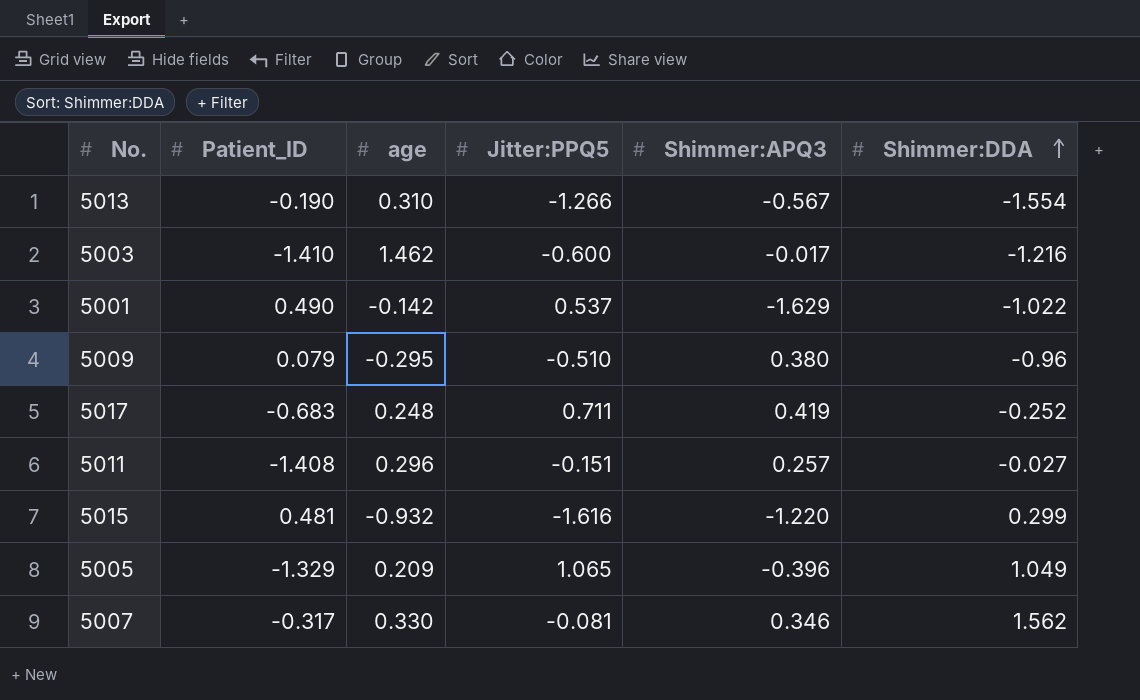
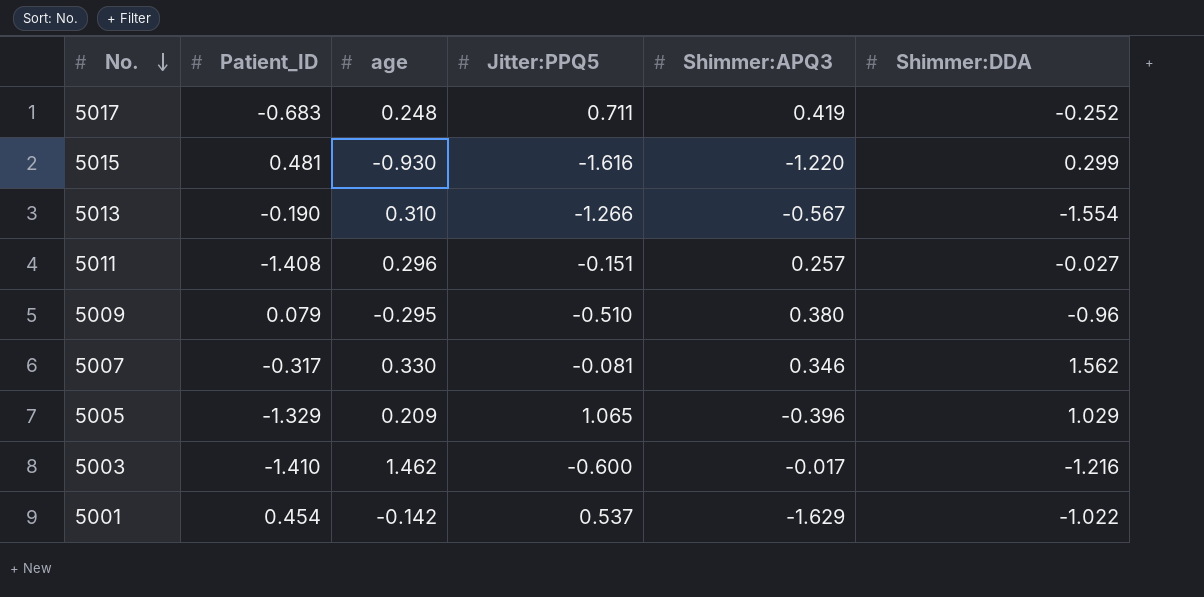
row order: Shimmer:DDA ascending -> No. descending
5015 | age: -0.932 -> -0.930
5005 | Shimmer:DDA: 1.049 -> 1.029
5001 | Patient_ID: 0.490 -> 0.454

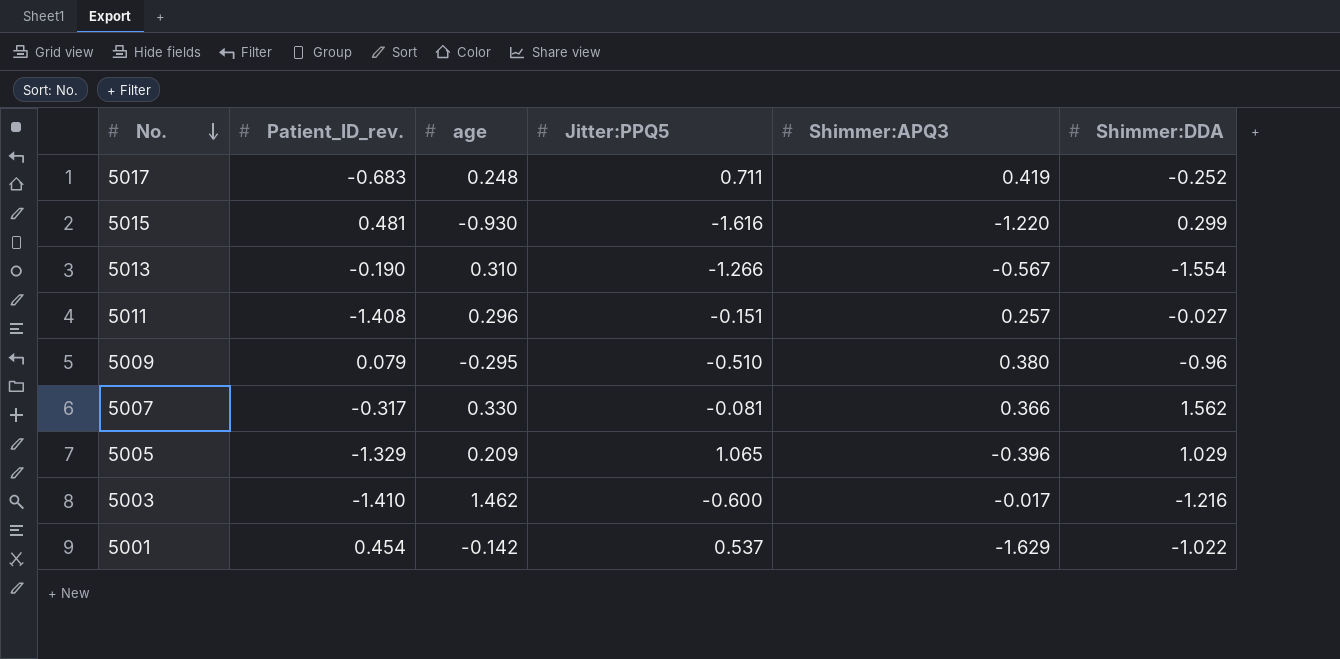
column name: Patient_ID -> Patient_ID_rev.
5007 | Shimmer:APQ3: 0.346 -> 0.366

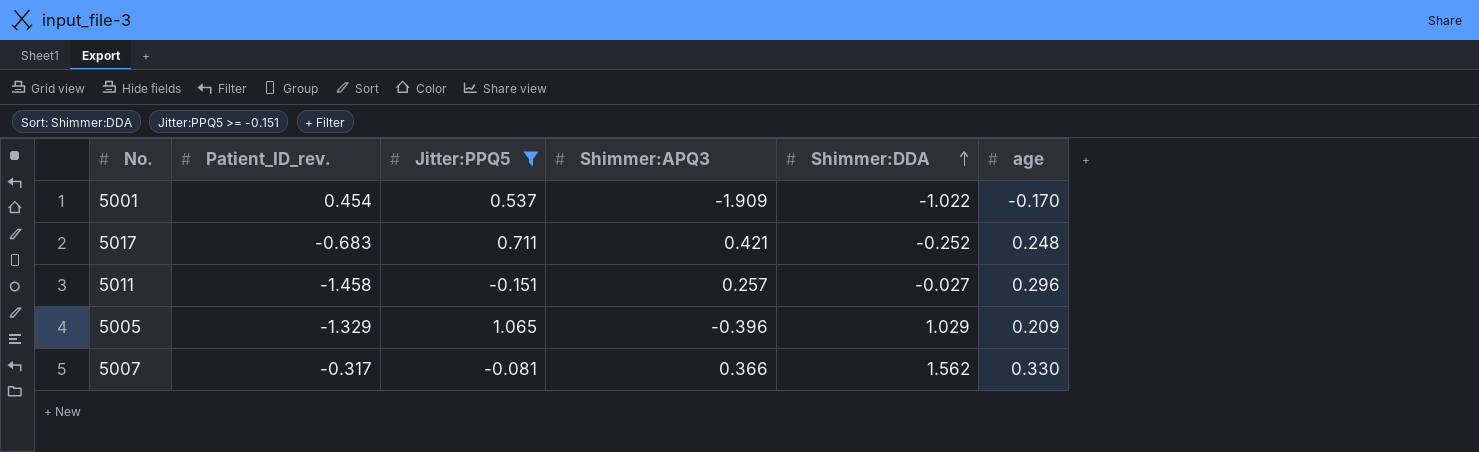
filter: none -> Jitter:PPQ5 >= -0.151
row order: No. descending -> Shimmer:DDA ascending
column age | position: 3 -> 6
5001 | Shimmer:APQ3: -1.629 -> -1.909
5001 | age: -0.142 -> -0.170
5017 | Shimmer:APQ3: 0.419 -> 0.421
5011 | Patient_ID_rev.: -1.408 -> -1.458

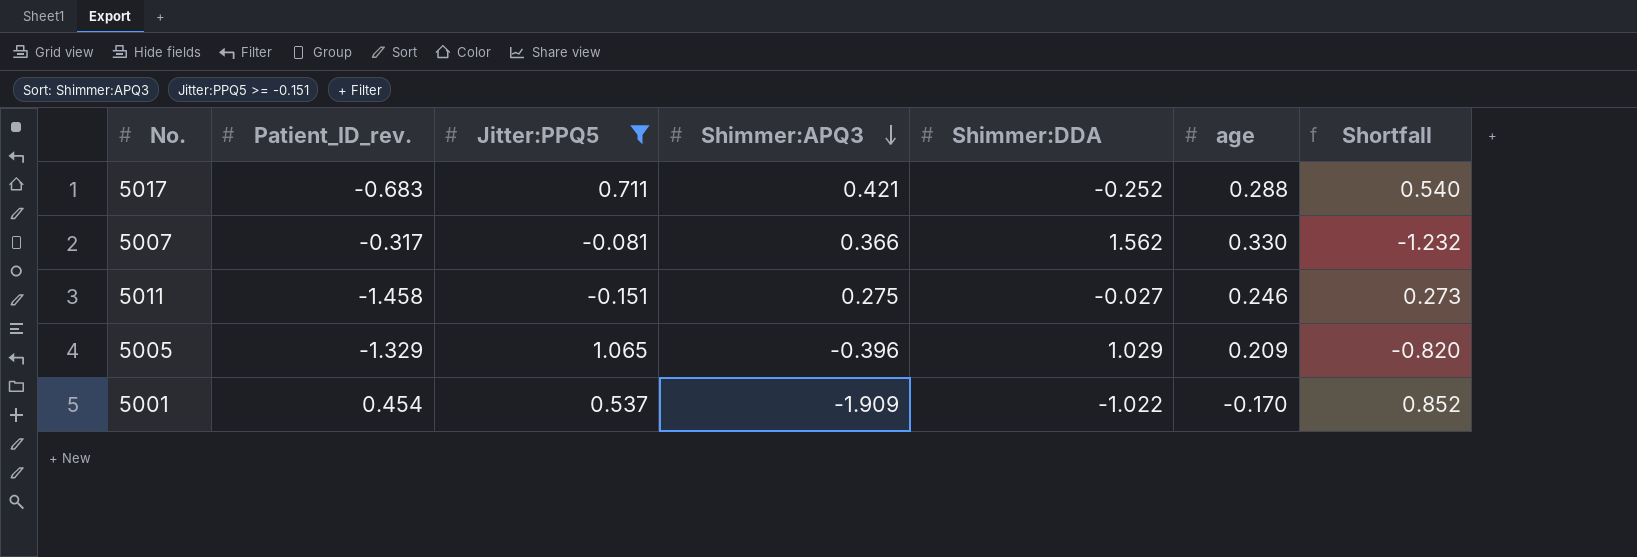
row order: Shimmer:DDA ascending -> Shimmer:APQ3 descending
column Shortfall | formula: none -> [age] - [Shimmer:DDA]
5017 | age: 0.248 -> 0.288
5011 | Shimmer:APQ3: 0.257 -> 0.275
5011 | age: 0.296 -> 0.246

